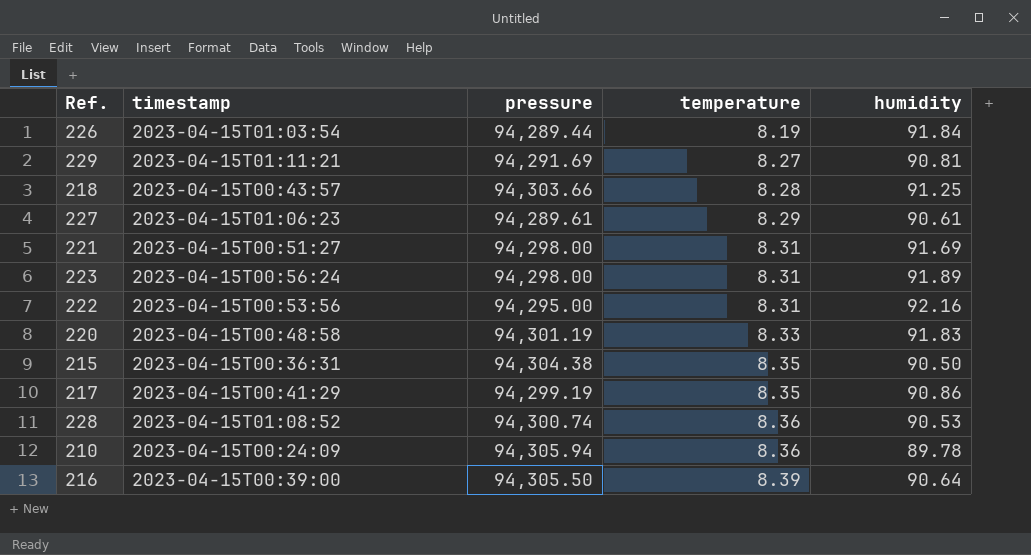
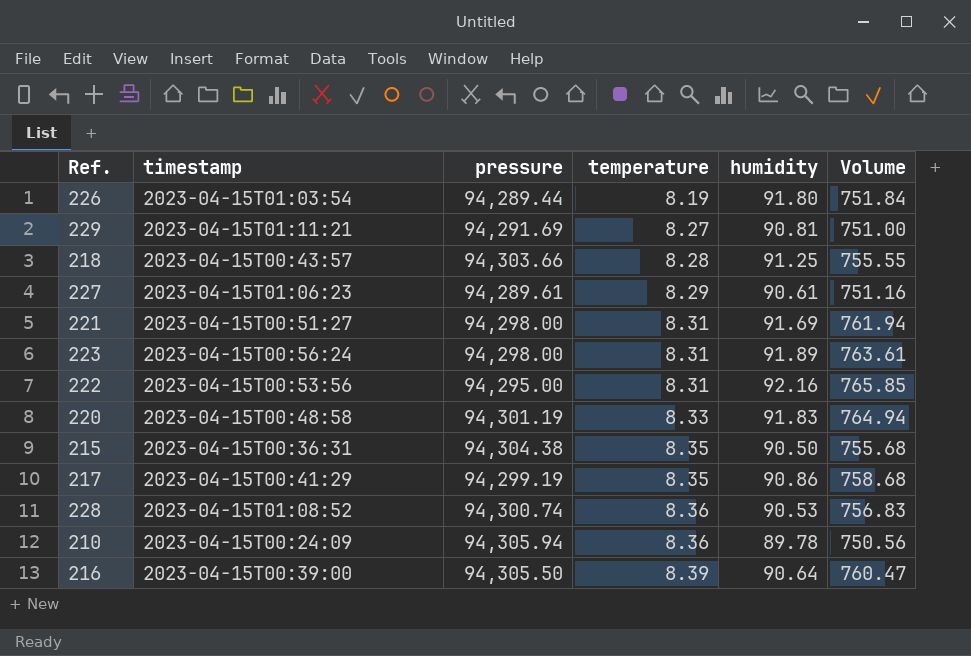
column Volume | formula: none -> [temperature] * [humidity]
226 | humidity: 91.84 -> 91.80

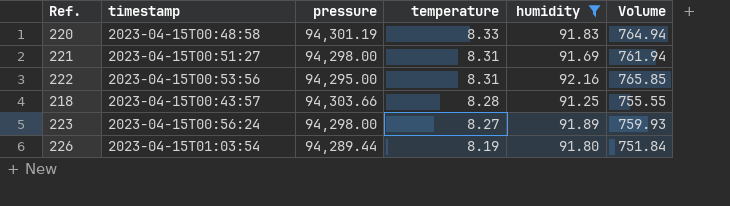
filter: none -> humidity >= 91.25
row order: temperature ascending -> temperature descending
223 | temperature: 8.31 -> 8.27
223 | Volume: 763.61 -> 759.93

